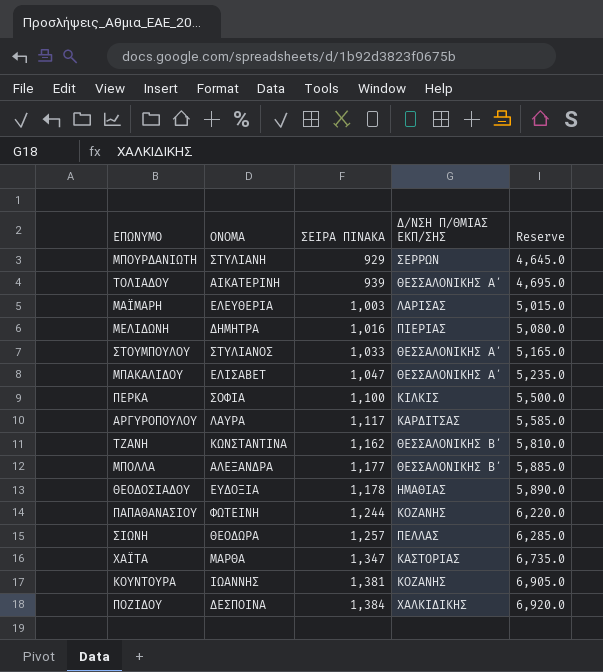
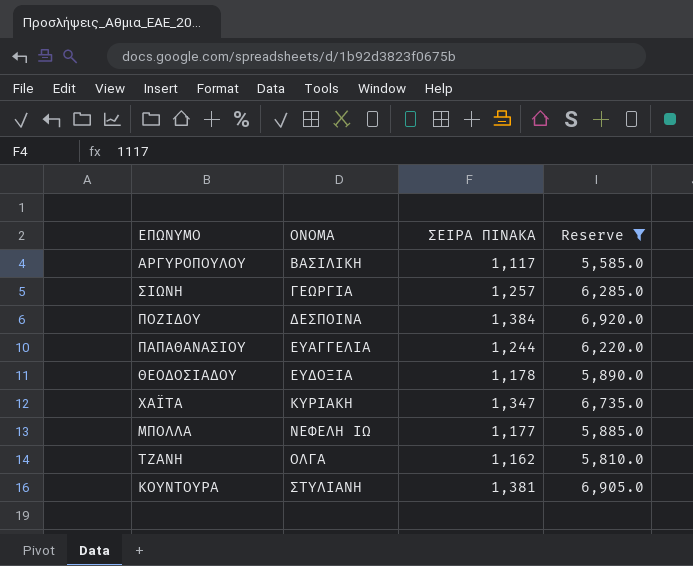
filter: none -> Reserve >= 5,585.0
row order: ΣΕΙΡΑ ΠΙΝΑΚΑ ascending -> ΟΝΟΜΑ ascending
column Δ/ΝΣΗ Π/ΘΜΙΑΣ ΕΚΠ/ΣΗΣ | position: 4 -> none
ΑΡΓΥΡΟΠΟΥΛΟΥ | ΟΝΟΜΑ: ΛΑΥΡΑ -> ΒΑΣΙΛΙΚΗ
ΣΙΩΝΗ | ΟΝΟΜΑ: ΘΕΟΔΩΡΑ -> ΓΕΩΡΓΙΑ
ΠΑΠΑΘΑΝΑΣΙΟΥ | ΟΝΟΜΑ: ΦΩΤΕΙΝΗ -> ΕΥΑΓΓΕΛΙΑ
ΧΑΪΤΑ | ΟΝΟΜΑ: ΜΑΡΘΑ -> ΚΥΡΙΑΚΗ
ΜΠΟΛΛΑ | ΟΝΟΜΑ: ΑΛΕΞΑΝΔΡΑ -> ΝΕΦΕΛΗ ΙΩ
ΤΖΑΝΗ | ΟΝΟΜΑ: ΚΩΝΣΤΑΝΤΙΝΑ -> ΟΛΓΑ
ΚΟΥΝΤΟΥΡΑ | ΟΝΟΜΑ: ΙΩΑΝΝΗΣ -> ΣΤΥΛΙΑΝΗ

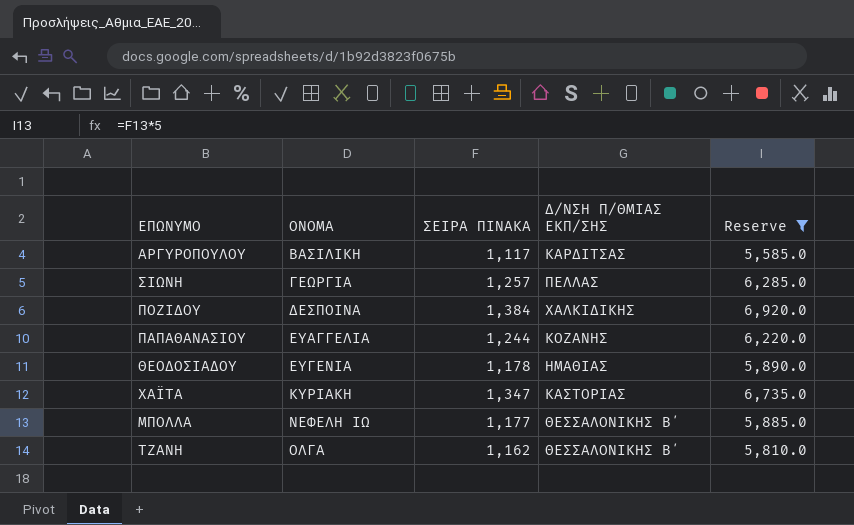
column Δ/ΝΣΗ Π/ΘΜΙΑΣ ΕΚΠ/ΣΗΣ | position: none -> 4
row ΚΟΥΝΤΟΥΡΑ: ΣΤΥΛΙΑΝΗ | 1,381 | 6,905.0 -> none
ΘΕΟΔΟΣΙΑΔΟΥ | ΟΝΟΜΑ: ΕΥΔΟΞΙΑ -> ΕΥΓΕΝΙΑ

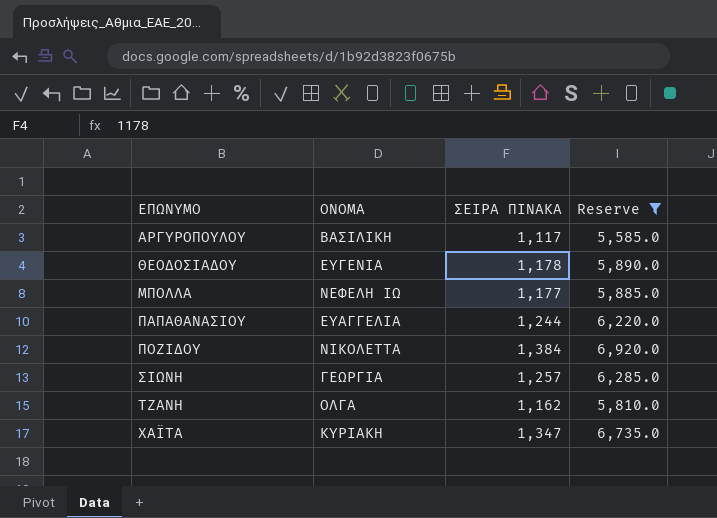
row order: ΟΝΟΜΑ ascending -> ΕΠΩΝΥΜΟ ascending
column Δ/ΝΣΗ Π/ΘΜΙΑΣ ΕΚΠ/ΣΗΣ | position: 4 -> none
ΠΟΖΙΔΟΥ | ΟΝΟΜΑ: ΔΕΣΠΟΙΝΑ -> ΝΙΚΟΛΕΤΤΑ

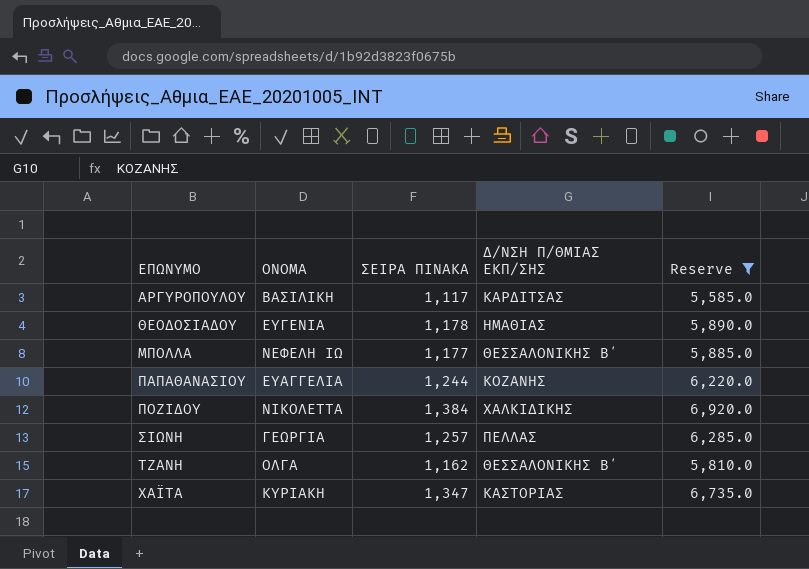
column Δ/ΝΣΗ Π/ΘΜΙΑΣ ΕΚΠ/ΣΗΣ | position: none -> 4

